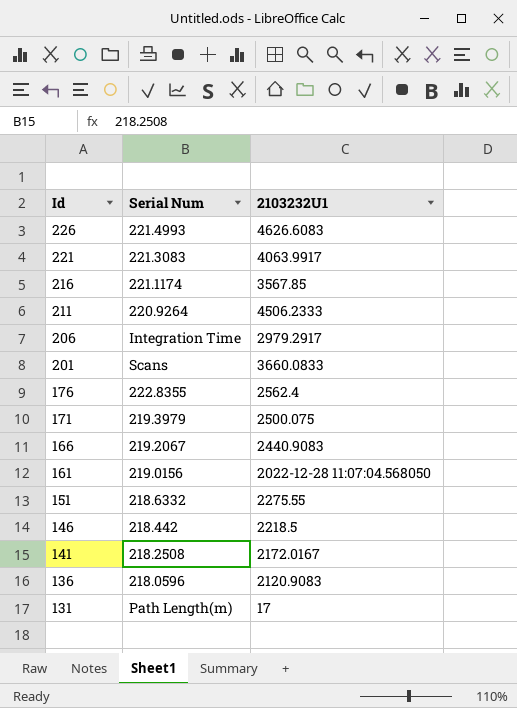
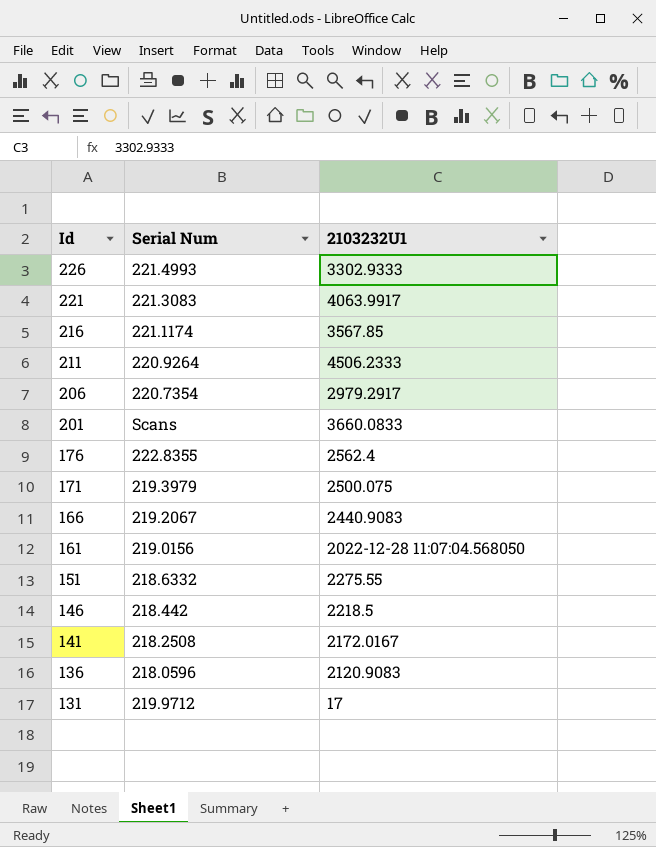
226 | 2103232U1: 4626.6083 -> 3302.9333
206 | Serial Num: Integration Time -> 220.7354
131 | Serial Num: Path Length(m) -> 219.9712

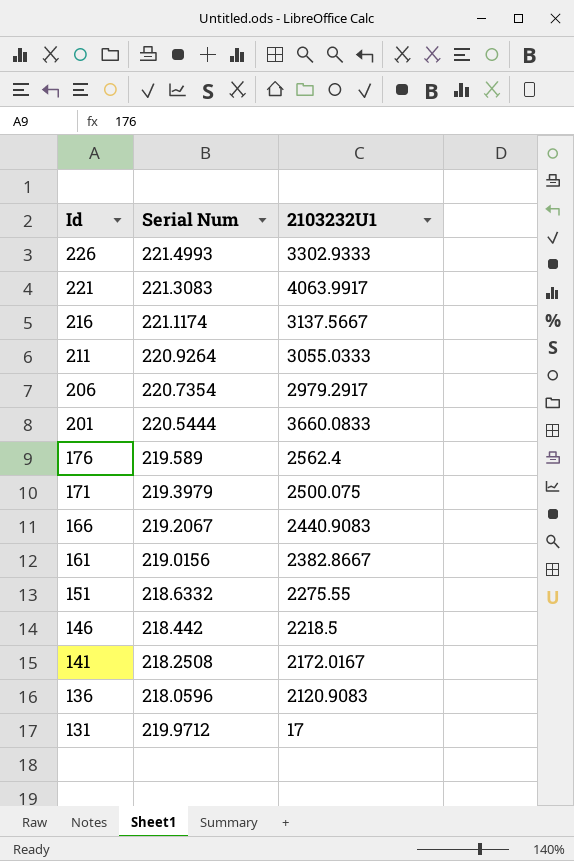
216 | 2103232U1: 3567.85 -> 3137.5667
211 | 2103232U1: 4506.2333 -> 3055.0333
201 | Serial Num: Scans -> 220.5444
176 | Serial Num: 222.8355 -> 219.589
161 | 2103232U1: 2022-12-28 11:07:04.568050 -> 2382.8667

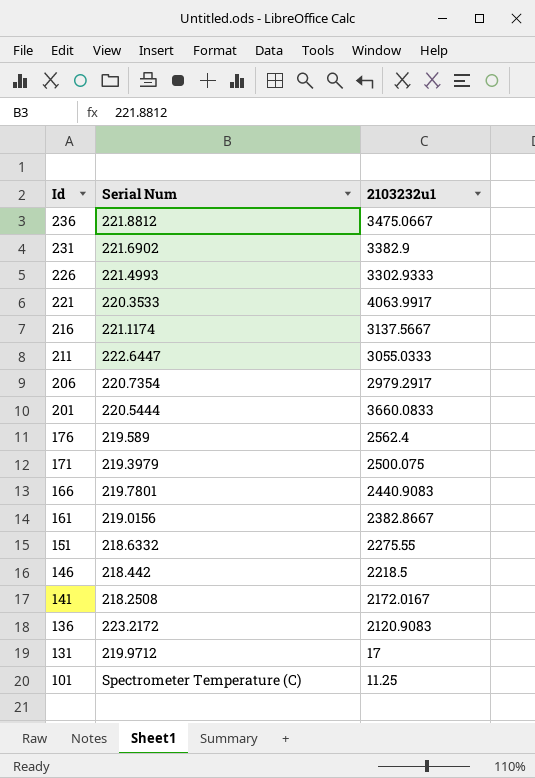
column name: 2103232U1 -> 2103232u1
row 236: none -> 221.8812 | 3475.0667
row 231: none -> 221.6902 | 3382.9
221 | Serial Num: 221.3083 -> 220.3533
211 | Serial Num: 220.9264 -> 222.6447
166 | Serial Num: 219.2067 -> 219.7801
136 | Serial Num: 218.0596 -> 223.2172
row 101: none -> Spectrometer Temperature (C) | 11.25

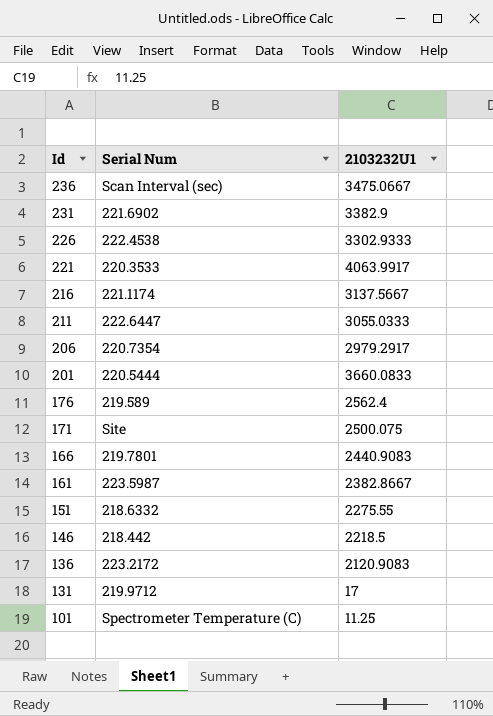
column name: 2103232u1 -> 2103232U1
row 141: 218.2508 | 2172.0167 -> none
236 | Serial Num: 221.8812 -> Scan Interval (sec)
226 | Serial Num: 221.4993 -> 222.4538
171 | Serial Num: 219.3979 -> Site
161 | Serial Num: 219.0156 -> 223.5987

